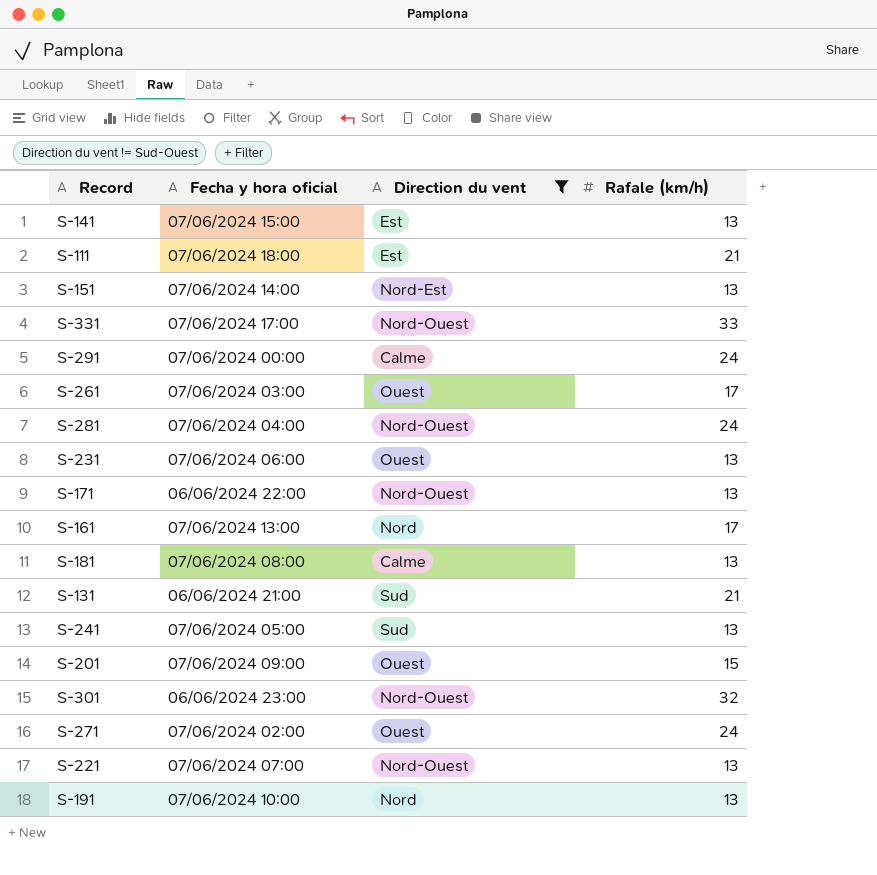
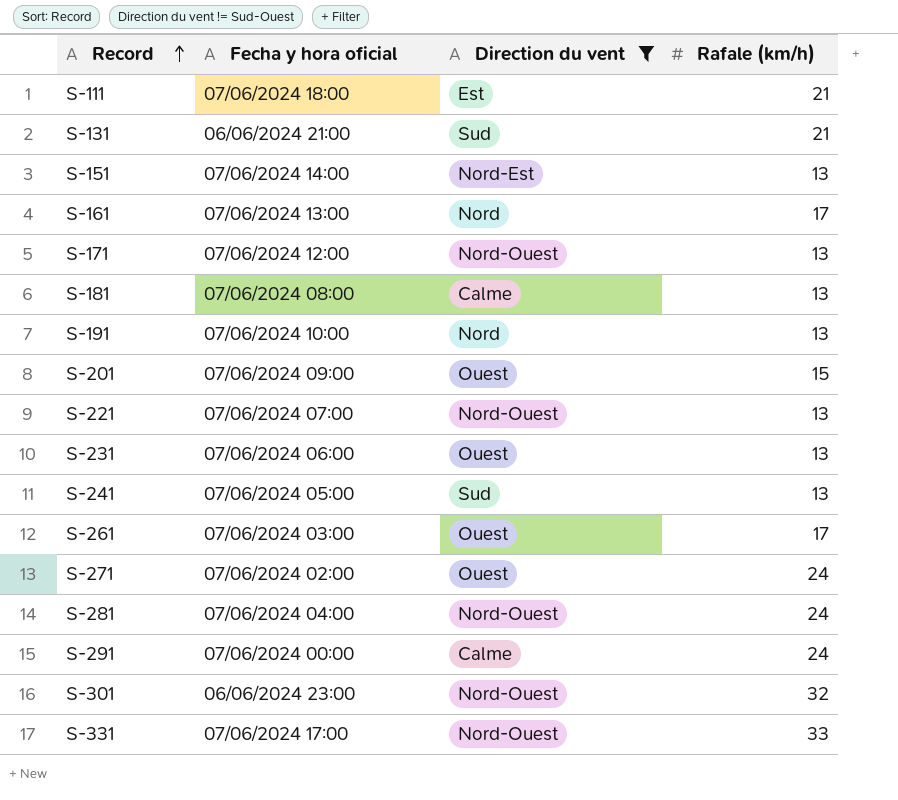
row order: none -> Record ascending
row S-141: 07/06/2024 15:00 | Est | 13 -> none
S-171 | Fecha y hora oficial: 06/06/2024 22:00 -> 07/06/2024 12:00

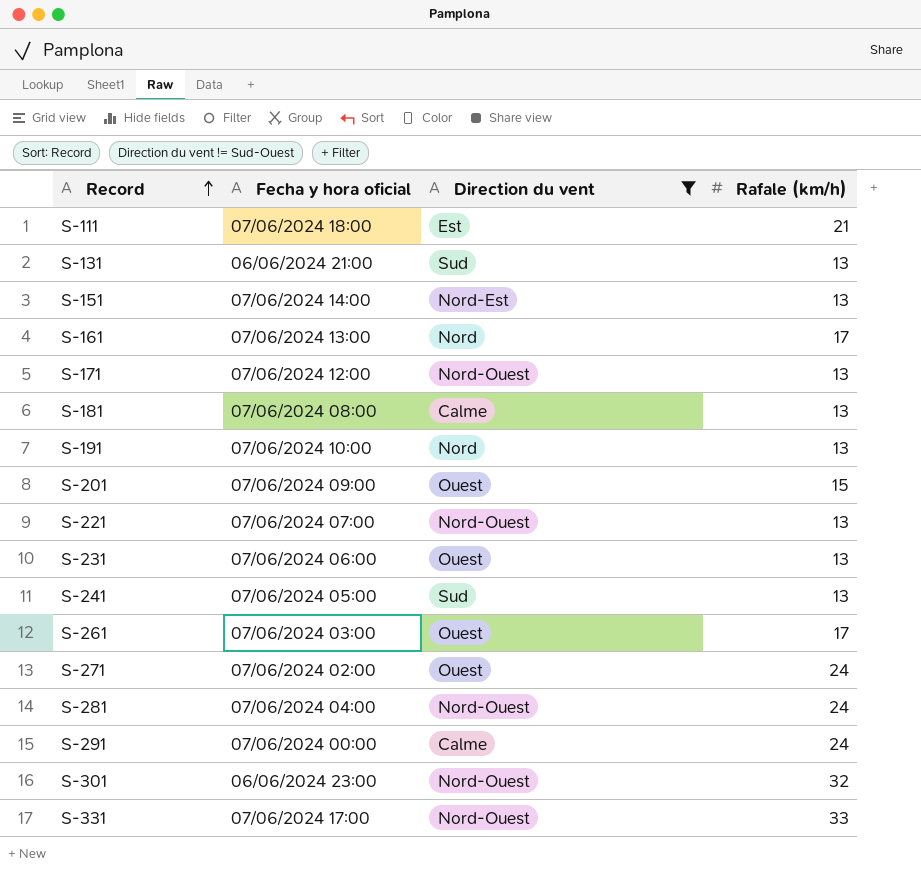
S-131 | Rafale (km/h): 21 -> 13

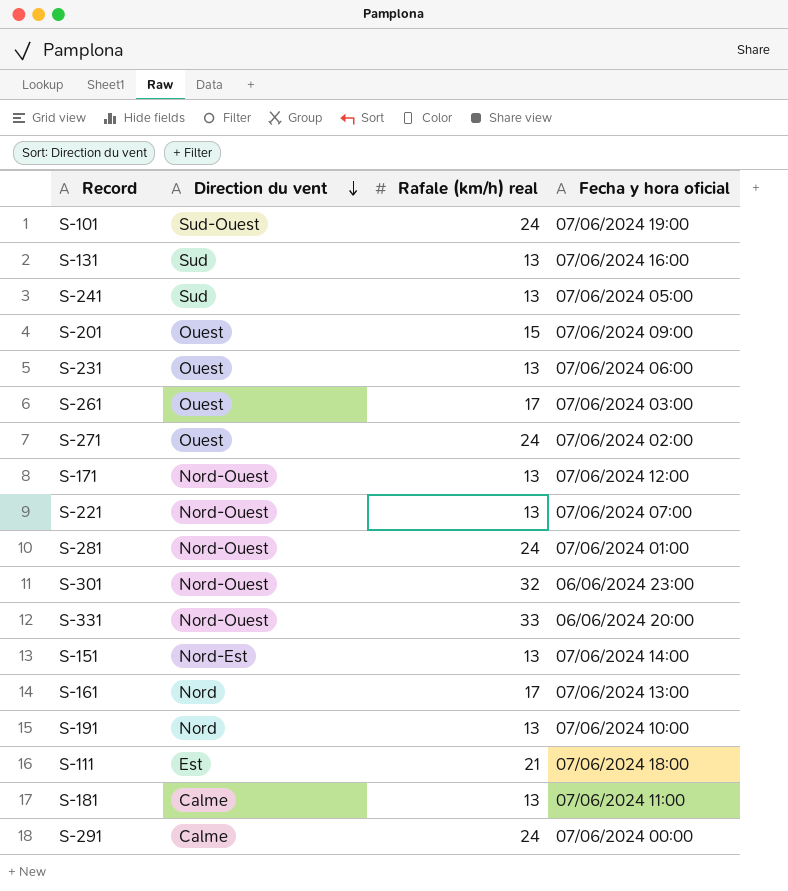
filter: Direction du vent != Sud-Ouest -> none
row order: Record ascending -> Direction du vent descending
column name: Rafale (km/h) -> Rafale (km/h) real
column Fecha y hora oficial | position: 2 -> 4
S-131 | Fecha y hora oficial: 06/06/2024 21:00 -> 07/06/2024 16:00
S-281 | Fecha y hora oficial: 07/06/2024 04:00 -> 07/06/2024 01:00
S-331 | Fecha y hora oficial: 07/06/2024 17:00 -> 06/06/2024 20:00
S-181 | Fecha y hora oficial: 07/06/2024 08:00 -> 07/06/2024 11:00

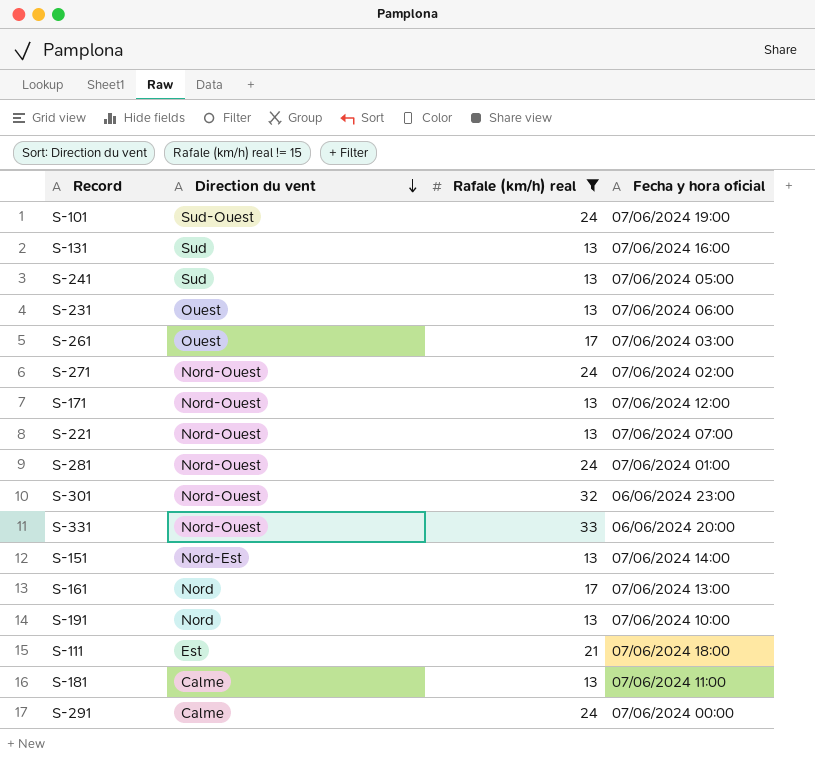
filter: none -> Rafale (km/h) real != 15
S-271 | Direction du vent: Ouest -> Nord-Ouest

